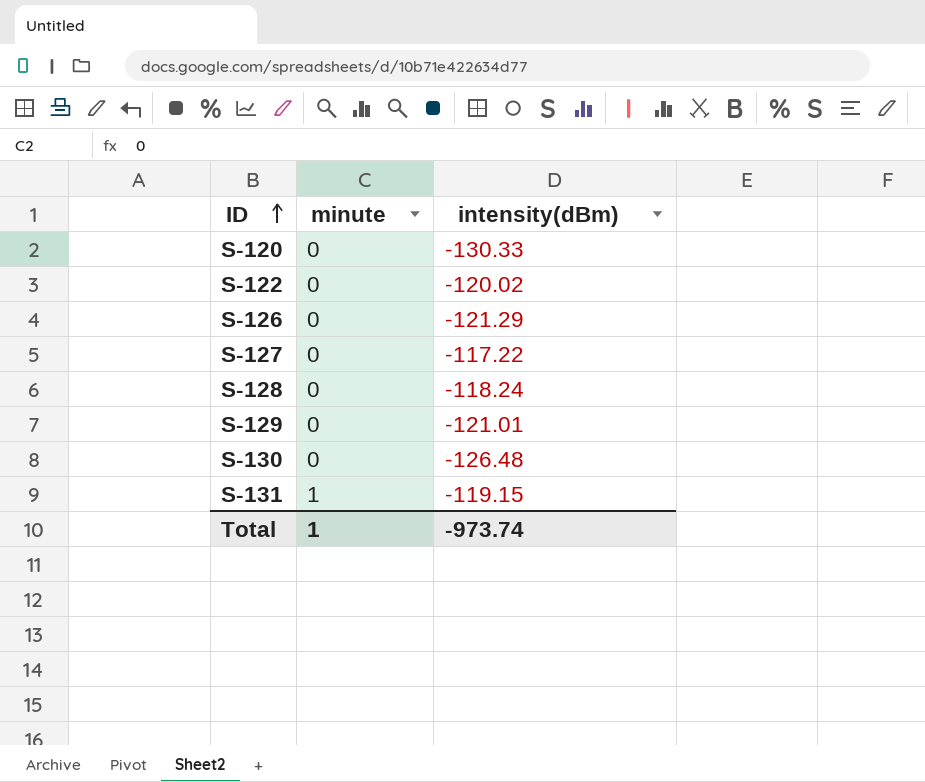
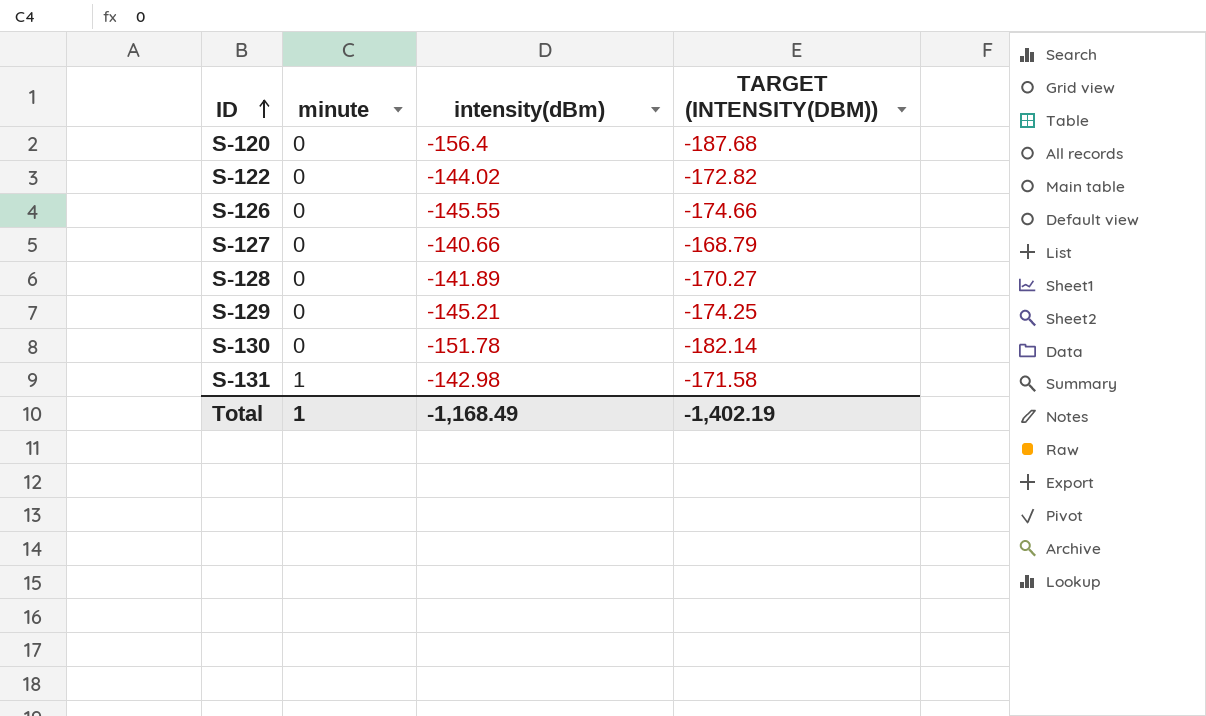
column TARGET (INTENSITY(DBM)) | formula: none -> [intensity(dBm)] * 1.2
S-120 | intensity(dBm): -130.33 -> -156.4
S-122 | intensity(dBm): -120.02 -> -144.02
S-126 | intensity(dBm): -121.29 -> -145.55
S-127 | intensity(dBm): -117.22 -> -140.66
S-128 | intensity(dBm): -118.24 -> -141.89
S-129 | intensity(dBm): -121.01 -> -145.21
S-130 | intensity(dBm): -126.48 -> -151.78
S-131 | intensity(dBm): -119.15 -> -142.98
Total | intensity(dBm): -973.74 -> -1,168.49

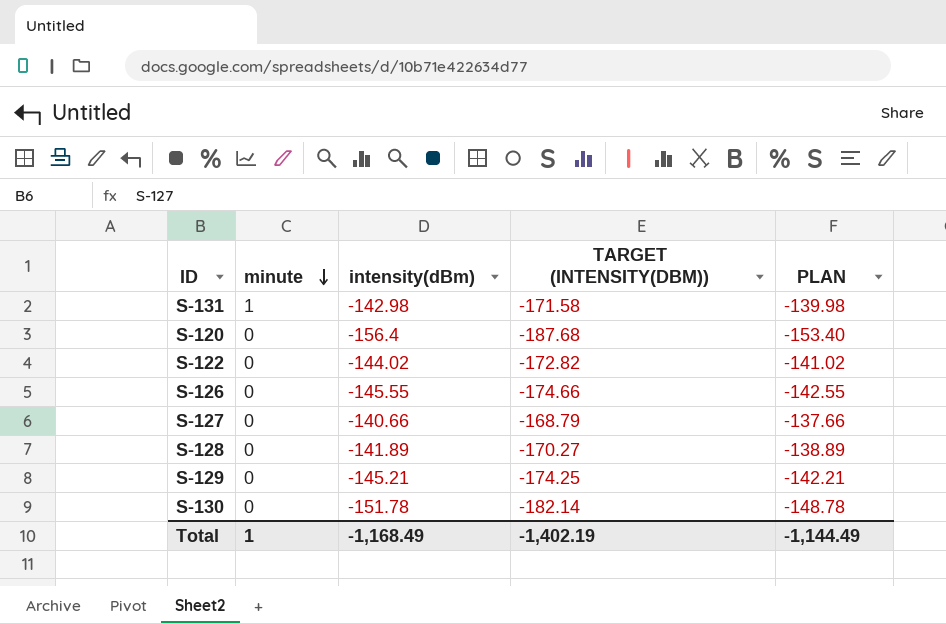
row order: ID ascending -> minute descending
column PLAN | formula: none -> [intensity(dBm)] + 3

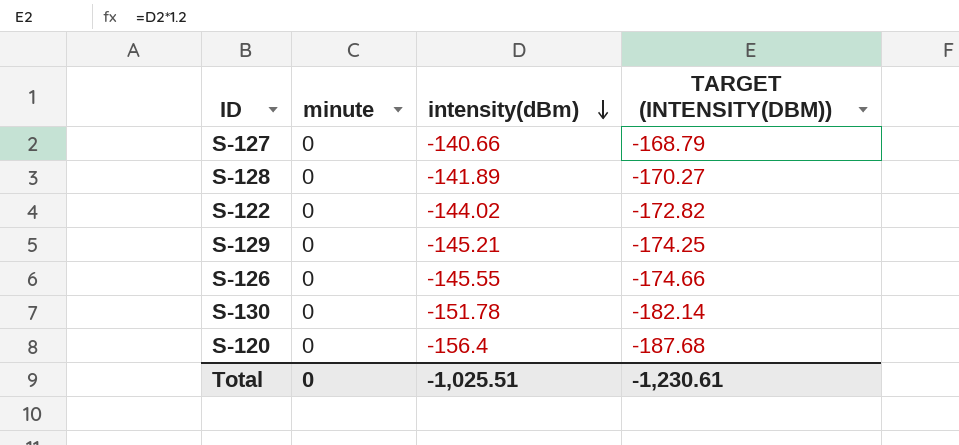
row order: minute descending -> intensity(dBm) descending
column PLAN | formula: [intensity(dBm)] + 3 -> none
row S-131: 1 | -142.98 | -171.58 | -139.98 -> none
Total | minute: 1 -> 0
Total | intensity(dBm): -1,168.49 -> -1,025.51
Total | TARGET (INTENSITY(DBM)): -1,402.19 -> -1,230.61

